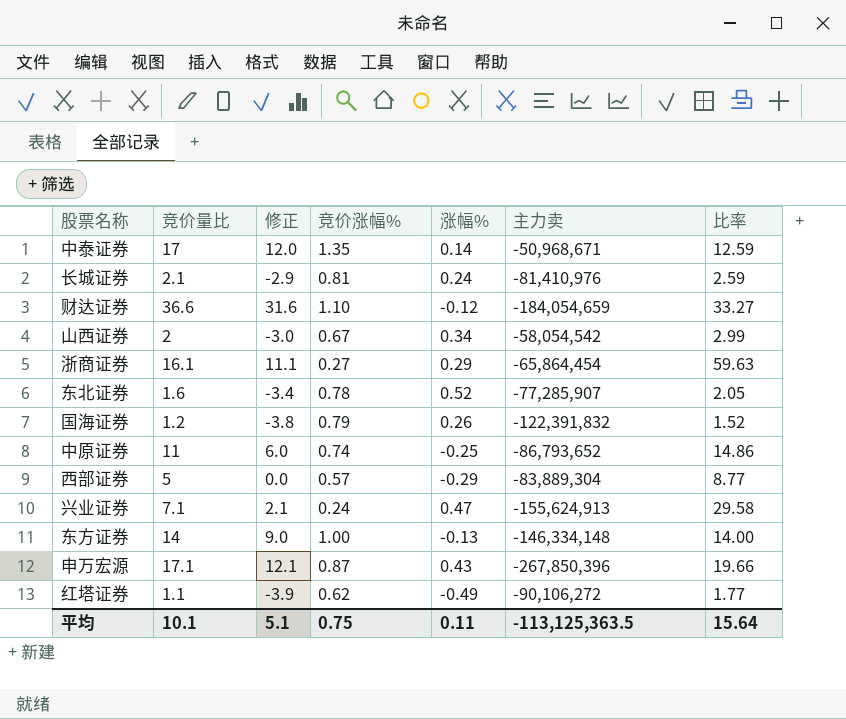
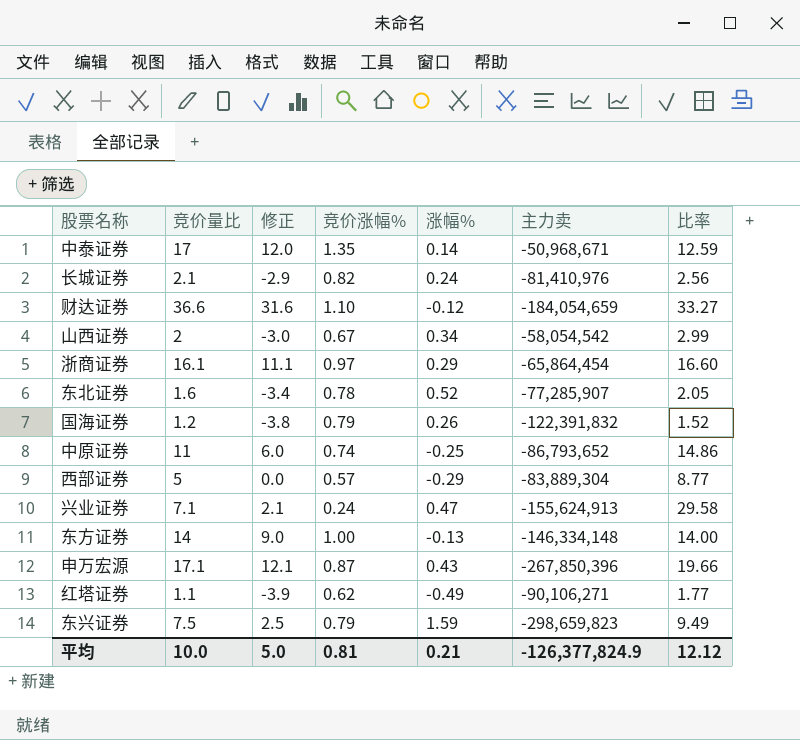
长城证券 | 竞价涨幅%: 0.81 -> 0.82
长城证券 | 比率: 2.59 -> 2.56
浙商证券 | 竞价涨幅%: 0.27 -> 0.97
浙商证券 | 比率: 59.63 -> 16.60
红塔证券 | 主力卖: -90,106,272 -> -90,106,271
row 东兴证券: none -> 7.5 | 2.5 | 0.79 | 1.59 | -298,659,823 | 9.49
平均 | 竞价量比: 10.1 -> 10.0
平均 | 修正: 5.1 -> 5.0
平均 | 竞价涨幅%: 0.75 -> 0.81
平均 | 涨幅%: 0.11 -> 0.21
平均 | 主力卖: -113,125,363.5 -> -126,377,824.9
平均 | 比率: 15.64 -> 12.12

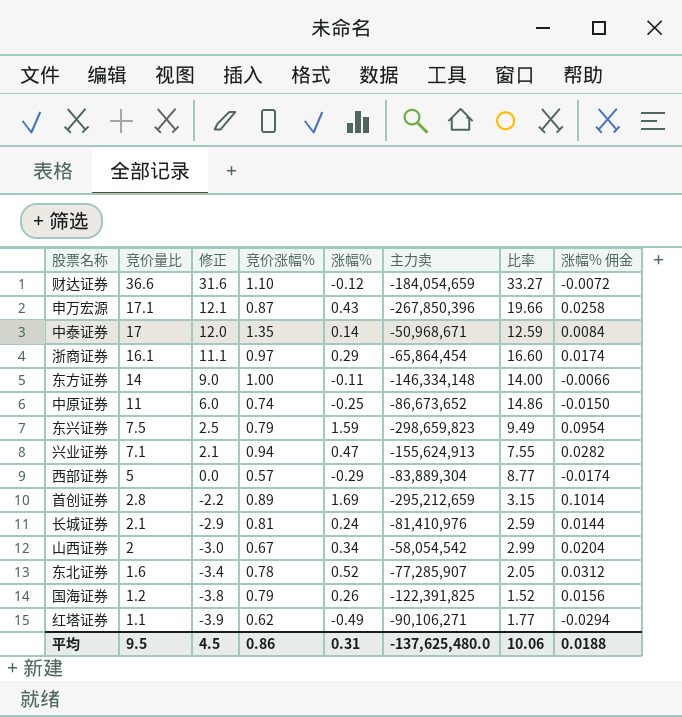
row order: none -> 竞价量比 descending
column 涨幅% 佣金 | formula: none -> [涨幅%] * 0.06
东方证券 | 涨幅%: -0.13 -> -0.11
中原证券 | 主力卖: -86,793,652 -> -86,673,652
兴业证券 | 竞价涨幅%: 0.24 -> 0.94
兴业证券 | 比率: 29.58 -> 7.55
row 首创证券: none -> 2.8 | -2.2 | 0.89 | 1.69 | -295,212,659 | 3.15 | 0.1014
长城证券 | 竞价涨幅%: 0.82 -> 0.81
长城证券 | 比率: 2.56 -> 2.59
国海证券 | 主力卖: -122,391,832 -> -122,391,825
平均 | 竞价量比: 10.0 -> 9.5
平均 | 修正: 5.0 -> 4.5
平均 | 竞价涨幅%: 0.81 -> 0.86
平均 | 涨幅%: 0.21 -> 0.31
平均 | 主力卖: -126,377,824.9 -> -137,625,480.0
平均 | 比率: 12.12 -> 10.06

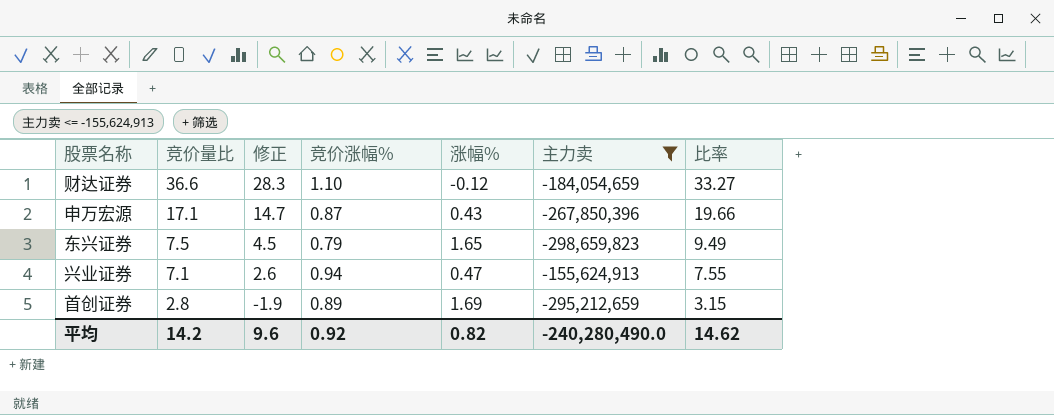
filter: none -> 主力卖 <= -155,624,913
column 涨幅% 佣金 | formula: [涨幅%] * 0.06 -> none
column 修正 | formula: [竞价量比] - 5 -> [比率] - 5
东兴证券 | 涨幅%: 1.59 -> 1.65
平均 | 竞价量比: 9.5 -> 14.2
平均 | 修正: 4.5 -> 9.6
平均 | 竞价涨幅%: 0.86 -> 0.92
平均 | 涨幅%: 0.31 -> 0.82
平均 | 主力卖: -137,625,480.0 -> -240,280,490.0
平均 | 比率: 10.06 -> 14.62

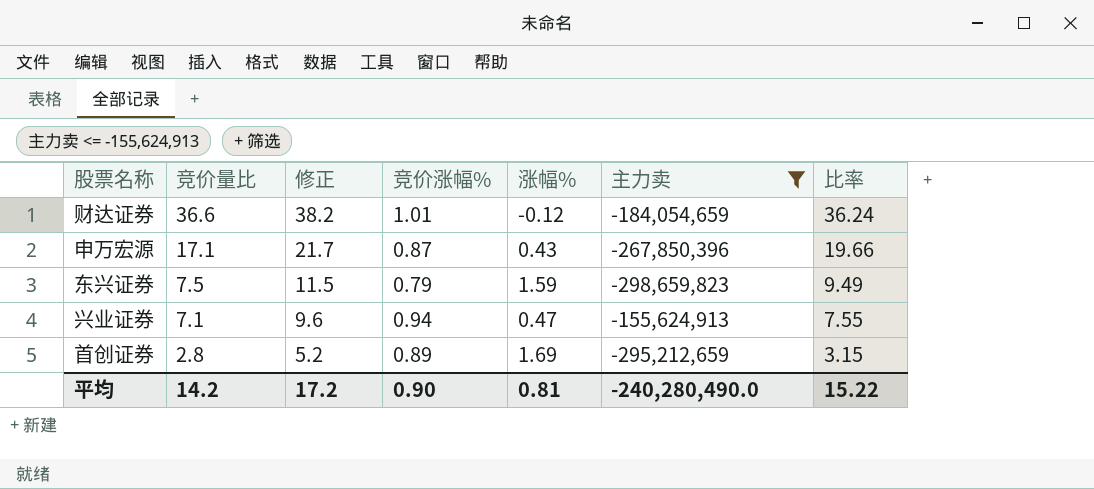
column 修正 | formula: [比率] - 5 -> [比率] + 2
财达证券 | 竞价涨幅%: 1.10 -> 1.01
财达证券 | 比率: 33.27 -> 36.24
东兴证券 | 涨幅%: 1.65 -> 1.59
平均 | 修正: 9.6 -> 17.2
平均 | 竞价涨幅%: 0.92 -> 0.90
平均 | 涨幅%: 0.82 -> 0.81
平均 | 比率: 14.62 -> 15.22

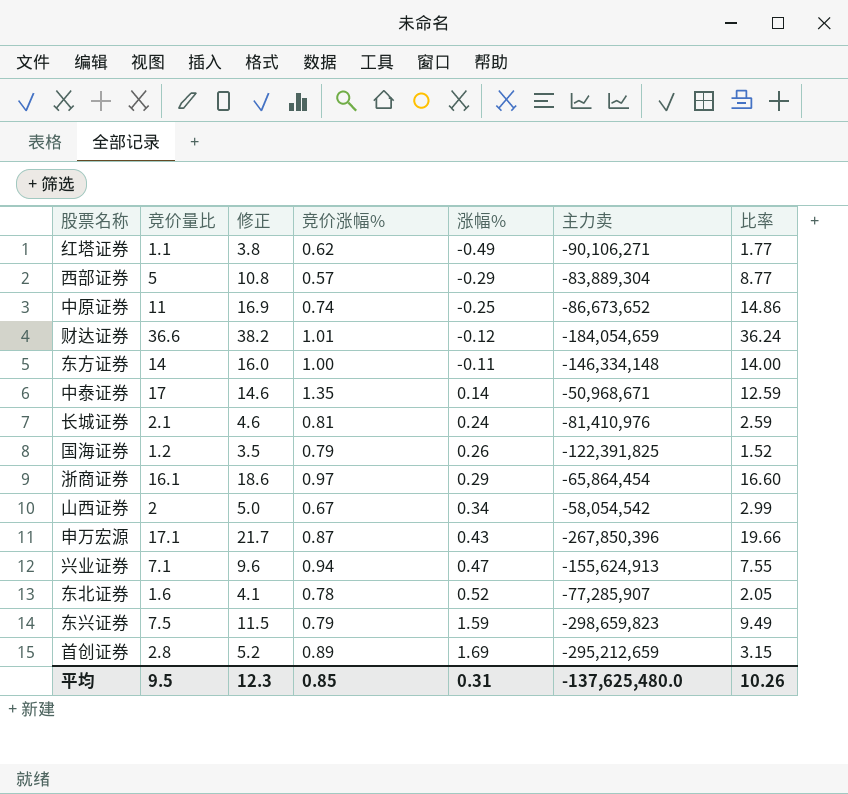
filter: 主力卖 <= -155,624,913 -> none
row order: 竞价量比 descending -> 涨幅% ascending
平均 | 竞价量比: 14.2 -> 9.5
平均 | 修正: 17.2 -> 12.3
平均 | 竞价涨幅%: 0.90 -> 0.85
平均 | 涨幅%: 0.81 -> 0.31
平均 | 主力卖: -240,280,490.0 -> -137,625,480.0
平均 | 比率: 15.22 -> 10.26

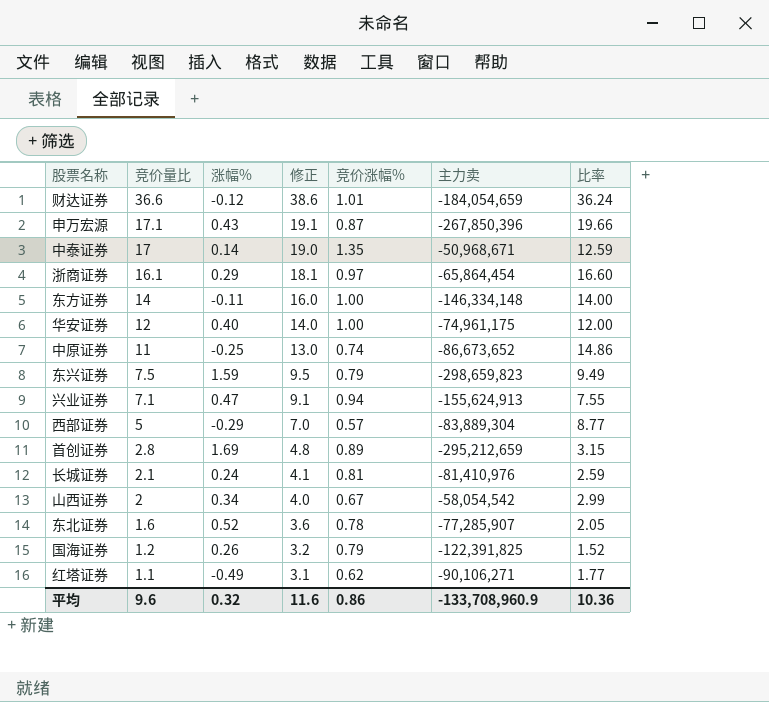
row order: 涨幅% ascending -> 竞价量比 descending
column 涨幅% | position: 5 -> 3
column 修正 | formula: [比率] + 2 -> [竞价量比] + 2
row 华安证券: none -> 12 | 0.40 | 14.0 | 1.00 | -74,961,175 | 12.00
平均 | 竞价量比: 9.5 -> 9.6
平均 | 涨幅%: 0.31 -> 0.32
平均 | 修正: 12.3 -> 11.6
平均 | 竞价涨幅%: 0.85 -> 0.86
平均 | 主力卖: -137,625,480.0 -> -133,708,960.9
平均 | 比率: 10.26 -> 10.36

